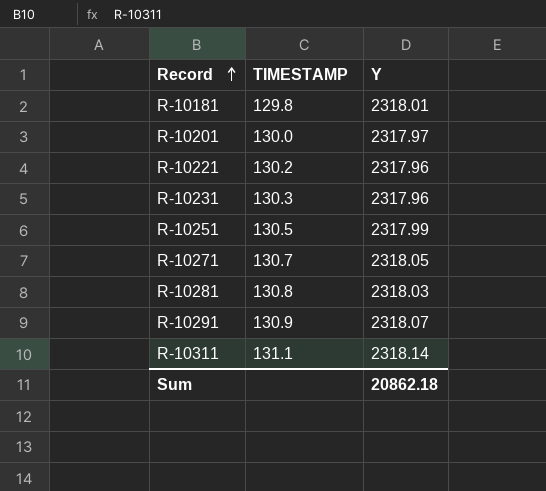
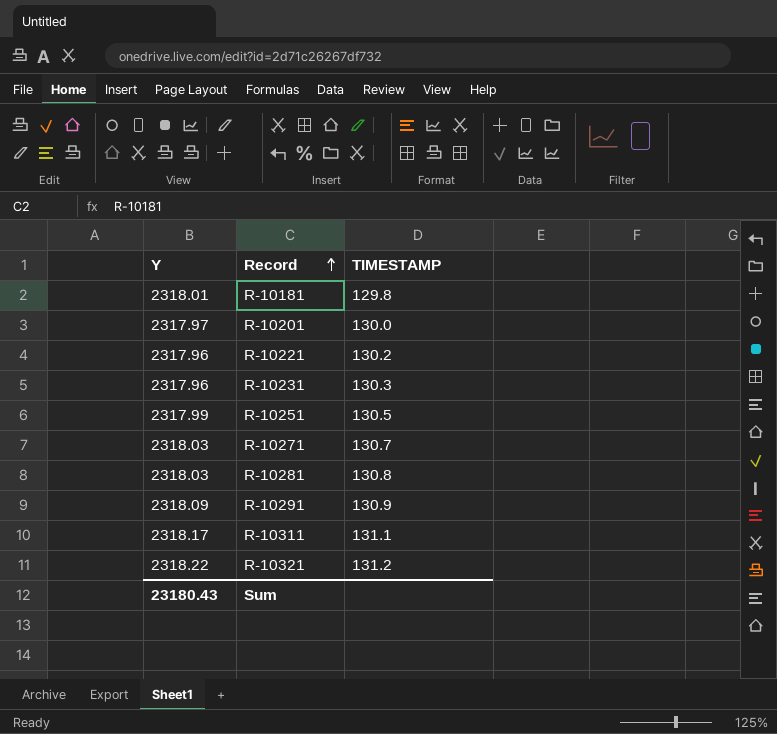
column Y | position: 3 -> 1
R-10271 | Y: 2318.05 -> 2318.03
R-10291 | Y: 2318.07 -> 2318.09
R-10311 | Y: 2318.14 -> 2318.17
row R-10321: none -> 2318.22 | 131.2
Sum | Y: 20862.18 -> 23180.43

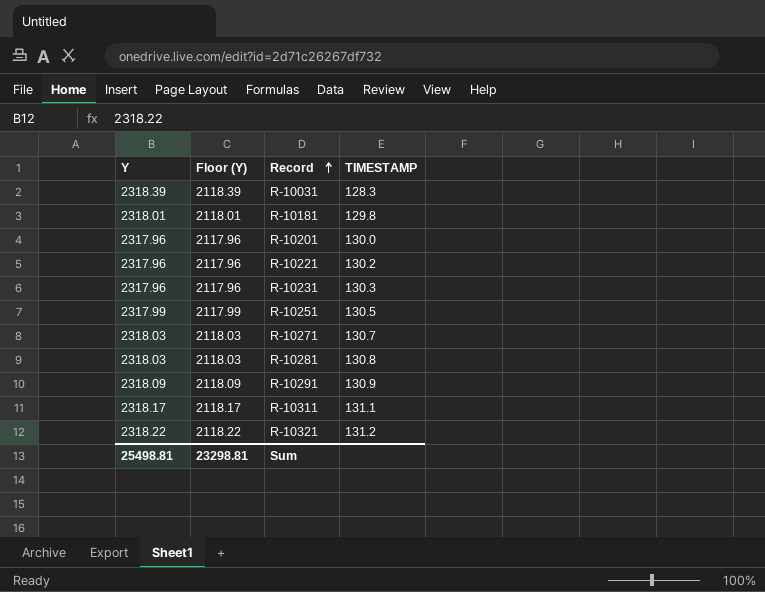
column Floor (Y) | formula: none -> [Y] - 200
row R-10031: none -> 2318.39 | 2118.39 | 128.3
R-10201 | Y: 2317.97 -> 2317.96
Sum | Y: 23180.43 -> 25498.81

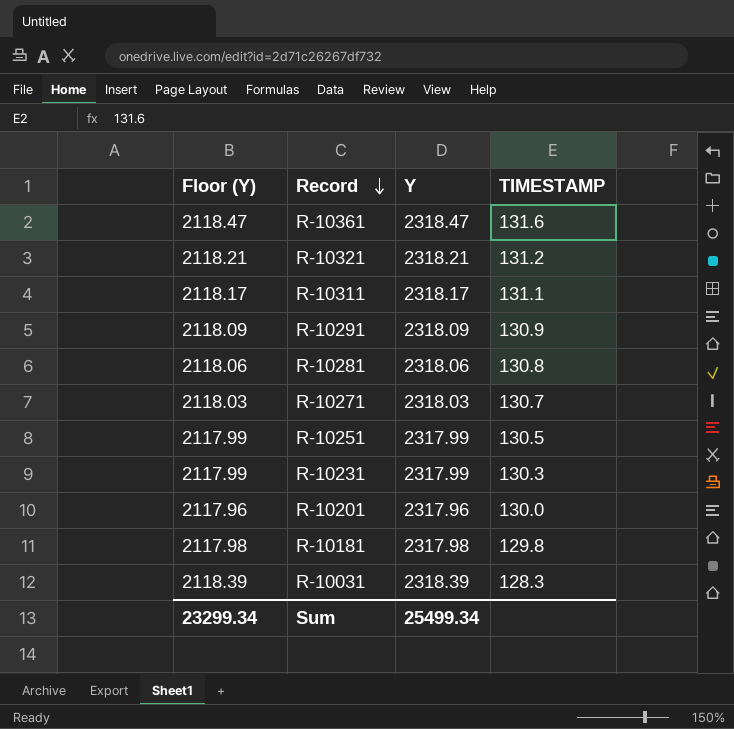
row order: Record ascending -> Record descending
column Y | position: 1 -> 3
row R-10221: 2317.96 | 2117.96 | 130.2 -> none
row R-10361: none -> 2118.47 | 2318.47 | 131.6
R-10321 | Floor (Y): 2118.22 -> 2118.21
R-10321 | Y: 2318.22 -> 2318.21
R-10281 | Floor (Y): 2118.03 -> 2118.06
R-10281 | Y: 2318.03 -> 2318.06
R-10231 | Floor (Y): 2117.96 -> 2117.99
R-10231 | Y: 2317.96 -> 2317.99
R-10181 | Floor (Y): 2118.01 -> 2117.98
R-10181 | Y: 2318.01 -> 2317.98
Sum | Floor (Y): 23298.81 -> 23299.34
Sum | Y: 25498.81 -> 25499.34

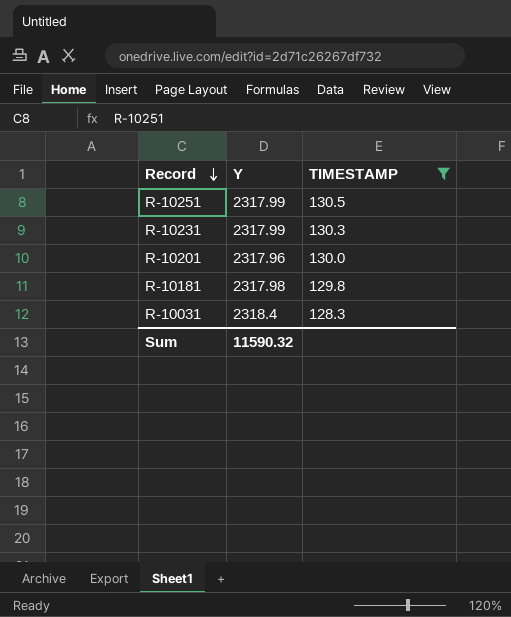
filter: none -> TIMESTAMP <= 130.5
column Floor (Y) | formula: [Y] - 200 -> none
R-10031 | Y: 2318.39 -> 2318.4
Sum | Y: 25499.34 -> 11590.32

